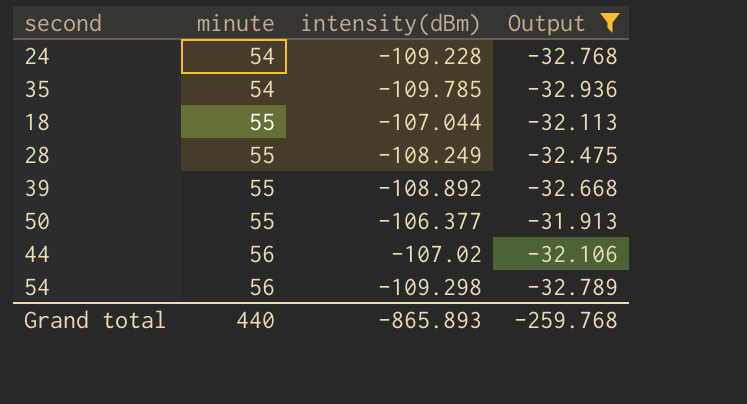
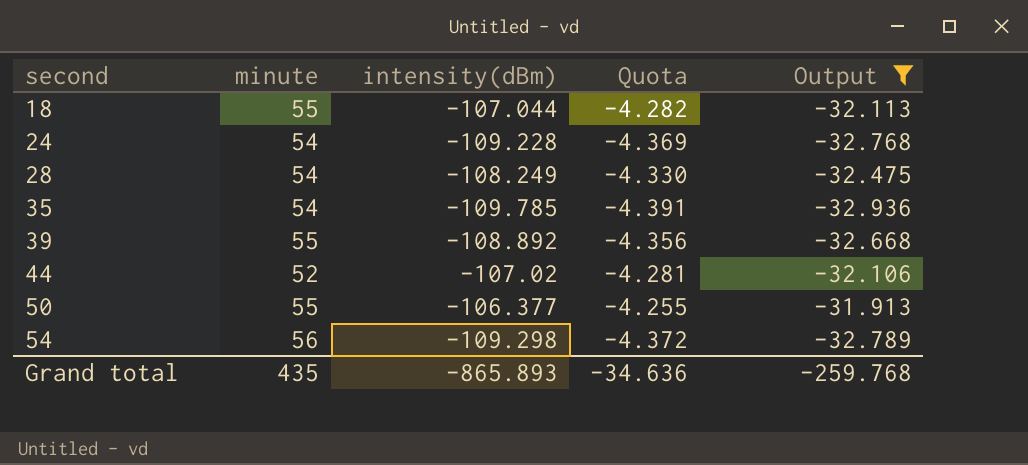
row order: minute ascending -> second ascending
column Quota | formula: none -> [intensity(dBm)] * 0.04
28 | minute: 55 -> 54
44 | minute: 56 -> 52
Grand total | minute: 440 -> 435

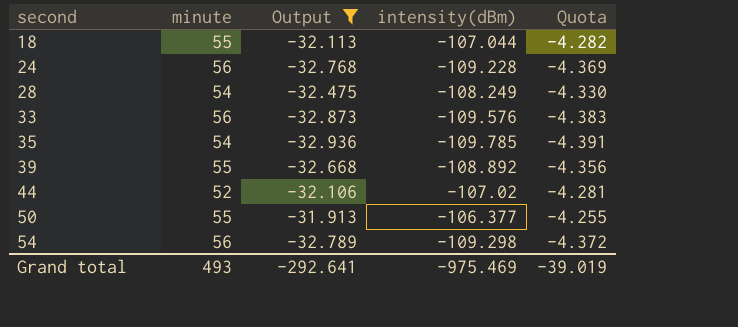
column Output | position: 5 -> 3
24 | minute: 54 -> 56
row 33: none -> 56 | -32.873 | -109.576 | -4.383
Grand total | minute: 435 -> 493
Grand total | Output: -259.768 -> -292.641
Grand total | intensity(dBm): -865.893 -> -975.469
Grand total | Quota: -34.636 -> -39.019

